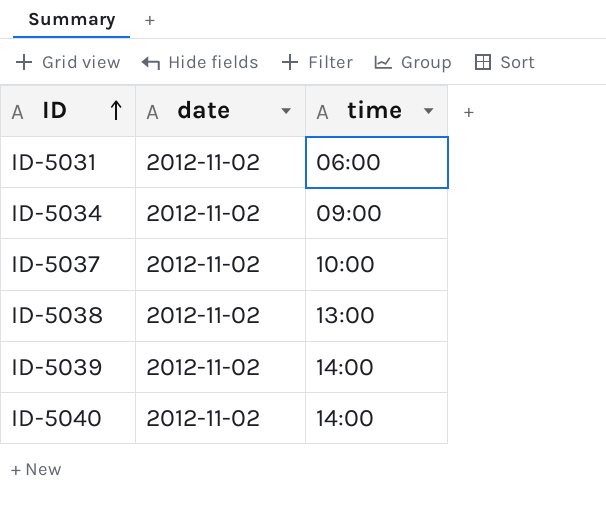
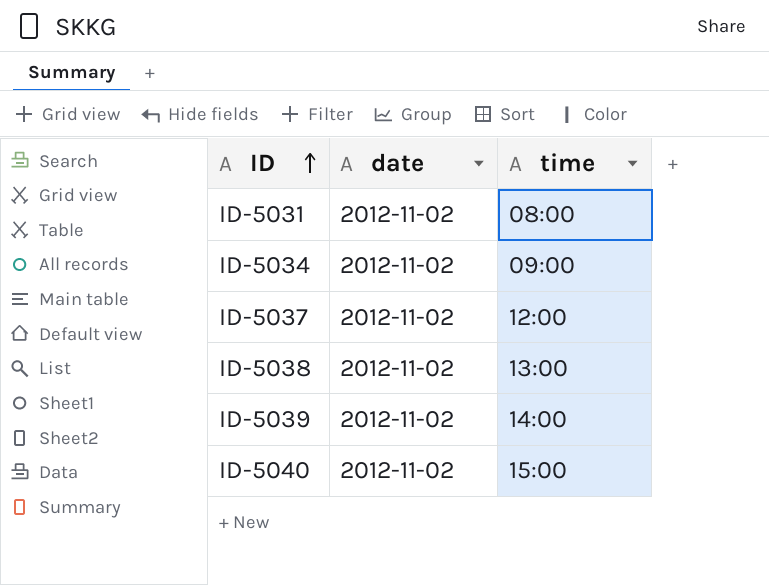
ID-5031 | time: 06:00 -> 08:00
ID-5037 | time: 10:00 -> 12:00
ID-5040 | time: 14:00 -> 15:00

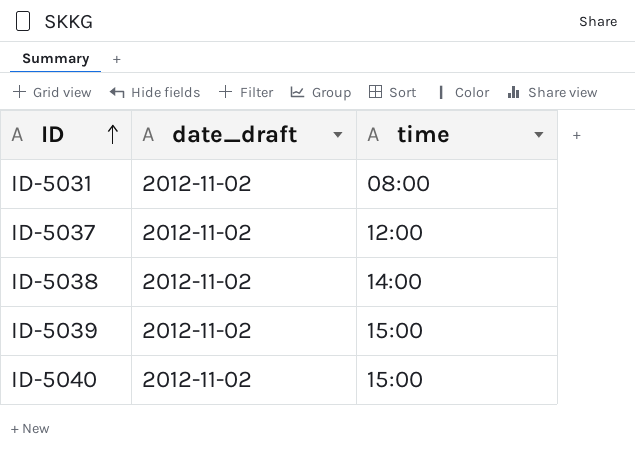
column name: date -> date_draft
row ID-5034: 2012-11-02 | 09:00 -> none
ID-5038 | time: 13:00 -> 14:00
ID-5039 | time: 14:00 -> 15:00

